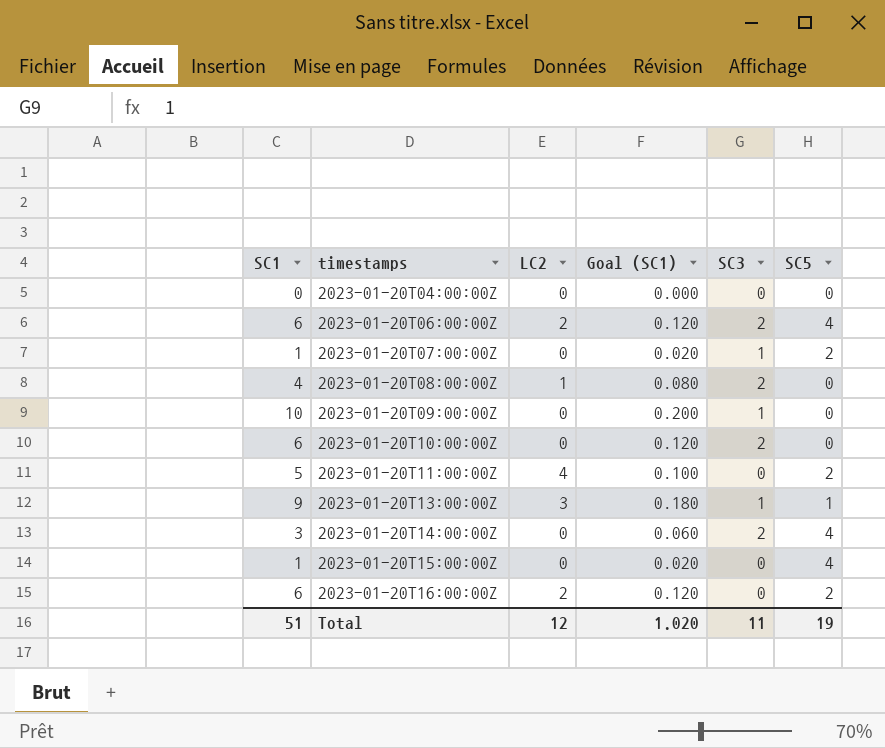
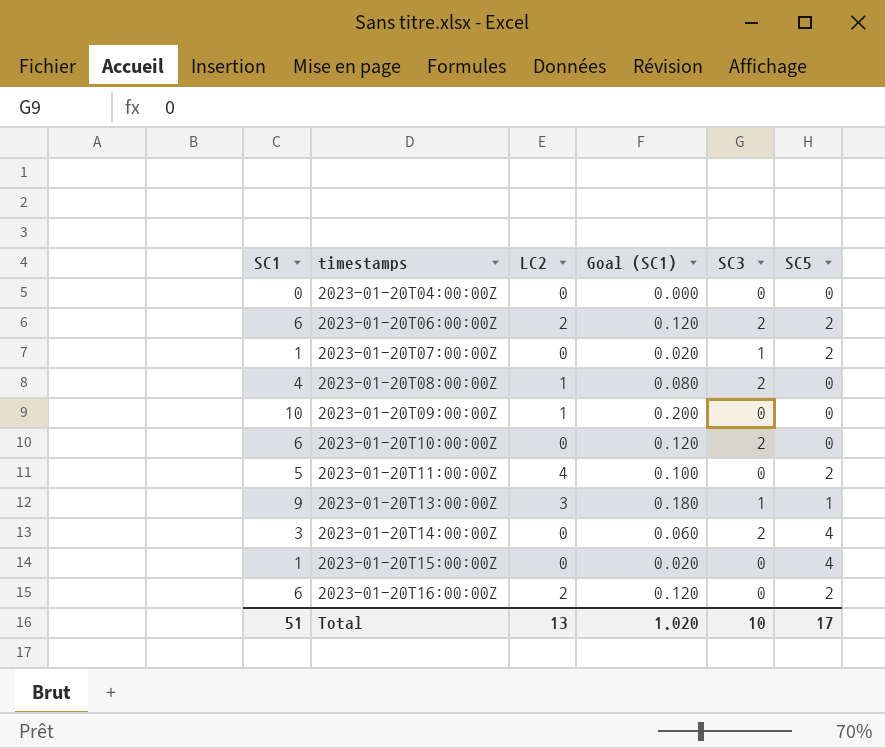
2023-01-20T06:00:00Z | SC5: 4 -> 2
2023-01-20T09:00:00Z | LC2: 0 -> 1
2023-01-20T09:00:00Z | SC3: 1 -> 0
Total | LC2: 12 -> 13
Total | SC3: 11 -> 10
Total | SC5: 19 -> 17

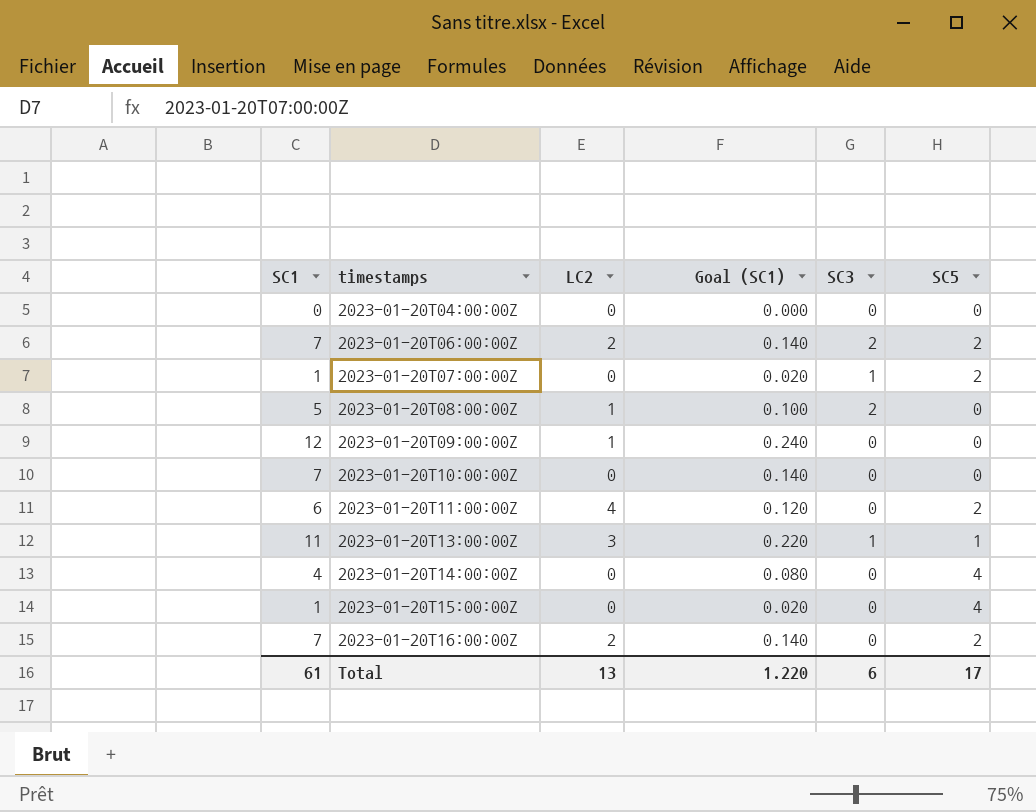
2023-01-20T06:00:00Z | SC1: 6 -> 7
2023-01-20T06:00:00Z | Goal (SC1): 0.120 -> 0.140
2023-01-20T08:00:00Z | SC1: 4 -> 5
2023-01-20T08:00:00Z | Goal (SC1): 0.080 -> 0.100
2023-01-20T09:00:00Z | SC1: 10 -> 12
2023-01-20T09:00:00Z | Goal (SC1): 0.200 -> 0.240
2023-01-20T10:00:00Z | SC1: 6 -> 7
2023-01-20T10:00:00Z | Goal (SC1): 0.120 -> 0.140
2023-01-20T10:00:00Z | SC3: 2 -> 0
2023-01-20T11:00:00Z | SC1: 5 -> 6
2023-01-20T11:00:00Z | Goal (SC1): 0.100 -> 0.120
2023-01-20T13:00:00Z | SC1: 9 -> 11
2023-01-20T13:00:00Z | Goal (SC1): 0.180 -> 0.220
2023-01-20T14:00:00Z | SC1: 3 -> 4
2023-01-20T14:00:00Z | Goal (SC1): 0.060 -> 0.080
2023-01-20T14:00:00Z | SC3: 2 -> 0
2023-01-20T16:00:00Z | SC1: 6 -> 7
2023-01-20T16:00:00Z | Goal (SC1): 0.120 -> 0.140
Total | SC1: 51 -> 61
Total | Goal (SC1): 1.020 -> 1.220
Total | SC3: 10 -> 6

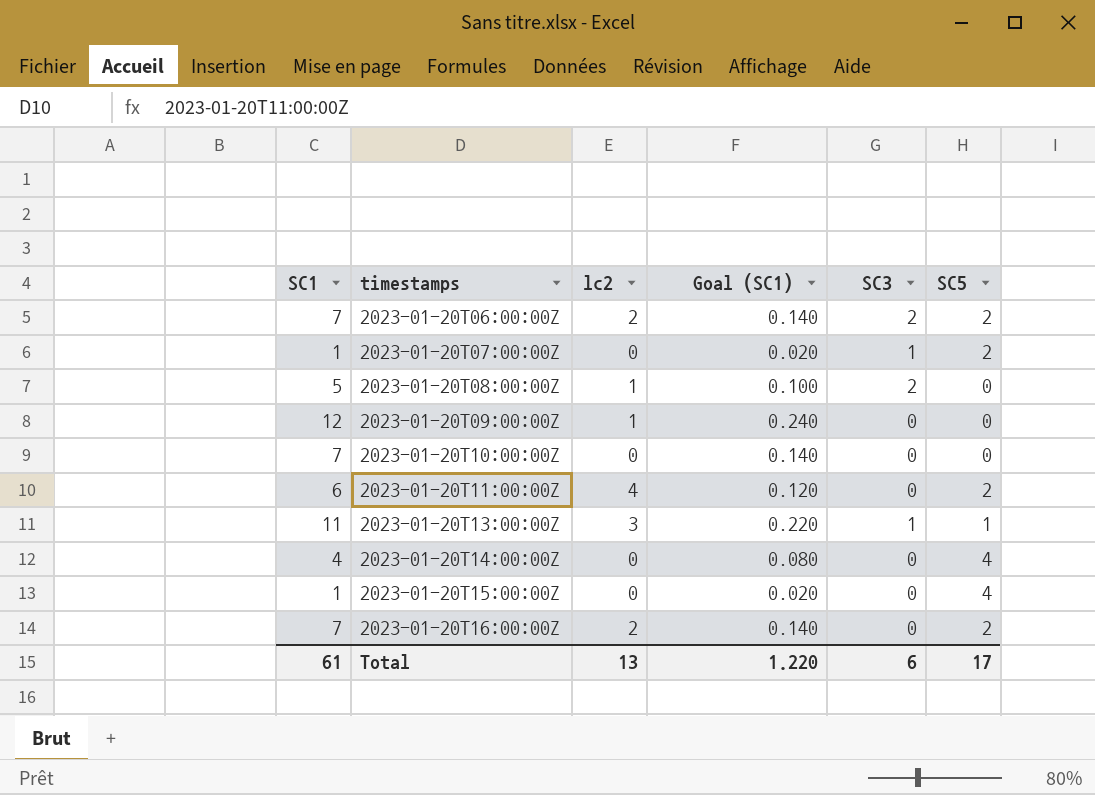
column name: LC2 -> lc2
row 2023-01-20T04:00:00Z: 0 | 0 | 0.000 | 0 | 0 -> none

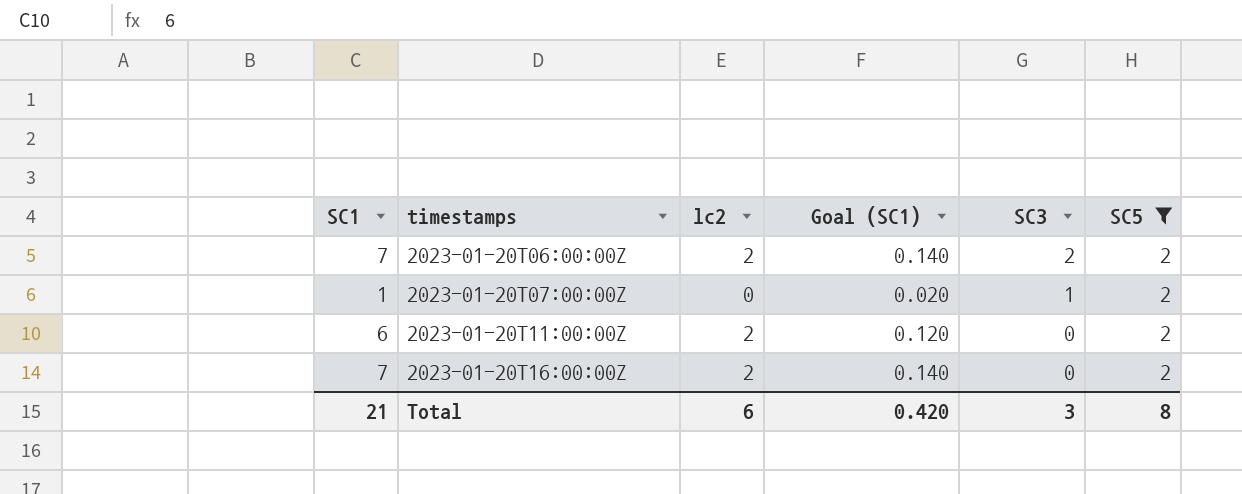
filter: none -> SC5 = 2
2023-01-20T11:00:00Z | lc2: 4 -> 2
Total | SC1: 61 -> 21
Total | lc2: 13 -> 6
Total | Goal (SC1): 1.220 -> 0.420
Total | SC3: 6 -> 3
Total | SC5: 17 -> 8

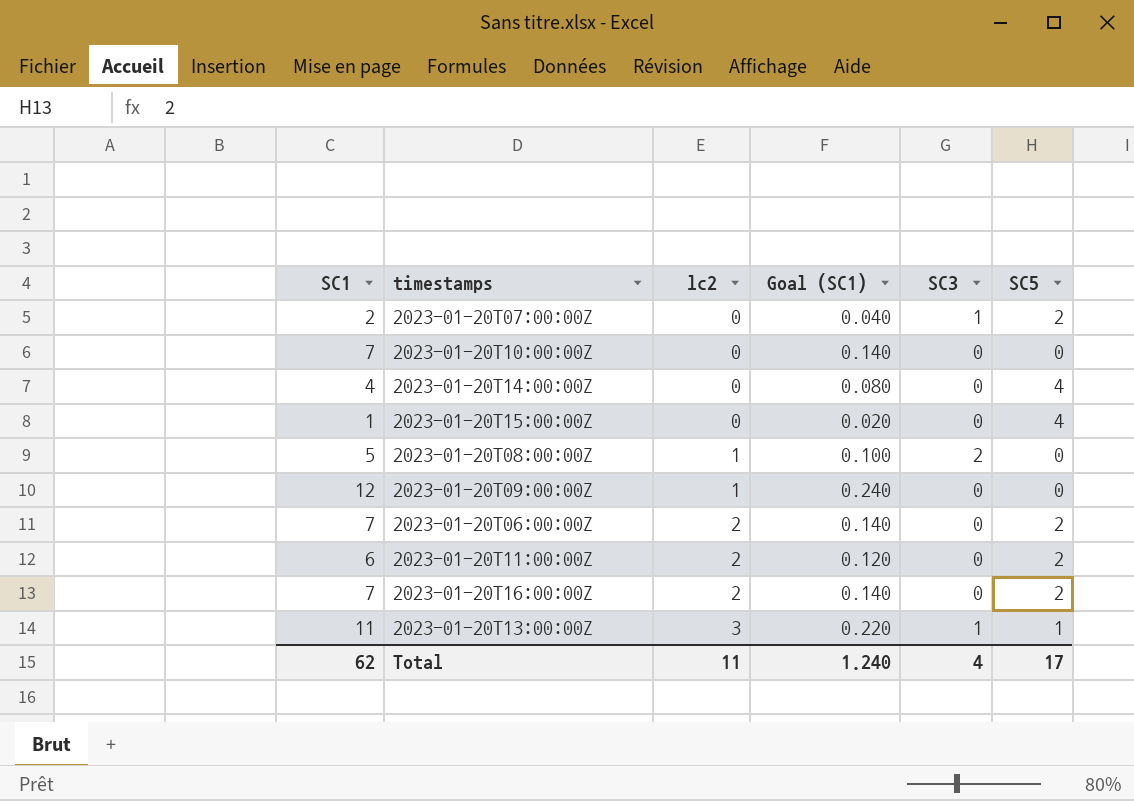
filter: SC5 = 2 -> none
row order: timestamps ascending -> lc2 ascending
2023-01-20T07:00:00Z | SC1: 1 -> 2
2023-01-20T07:00:00Z | Goal (SC1): 0.020 -> 0.040
2023-01-20T06:00:00Z | SC3: 2 -> 0
Total | SC1: 21 -> 62
Total | lc2: 6 -> 11
Total | Goal (SC1): 0.420 -> 1.240
Total | SC3: 3 -> 4
Total | SC5: 8 -> 17

